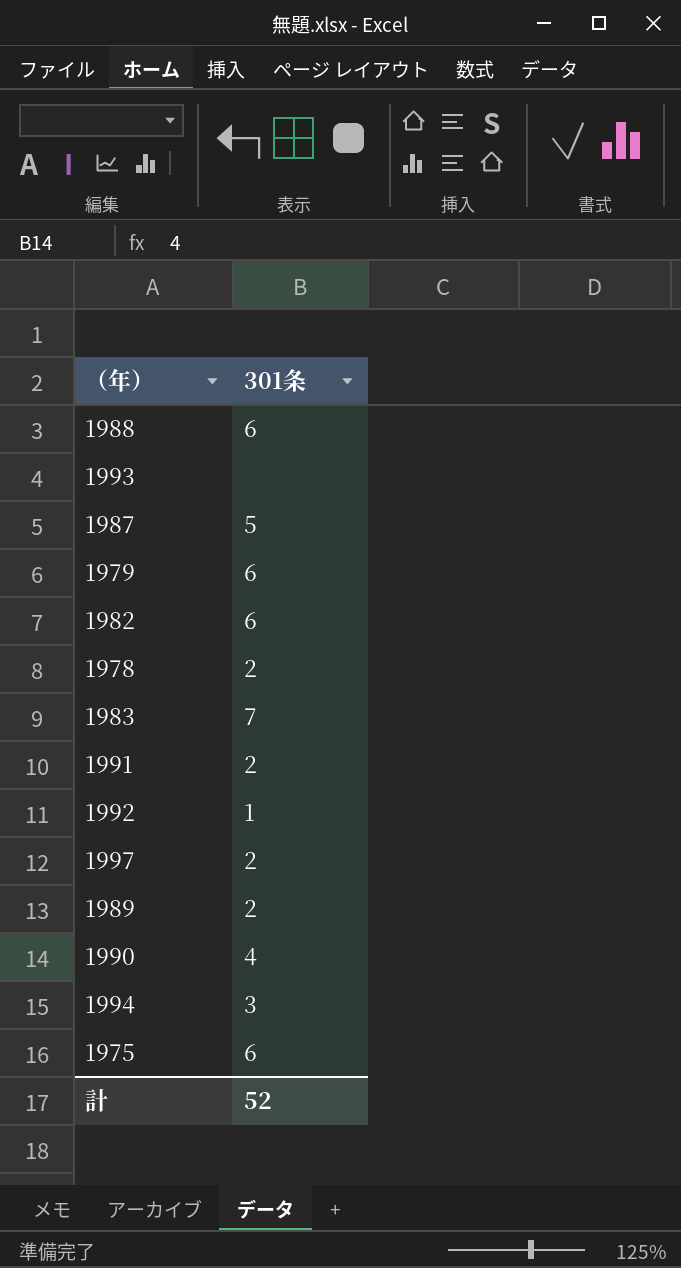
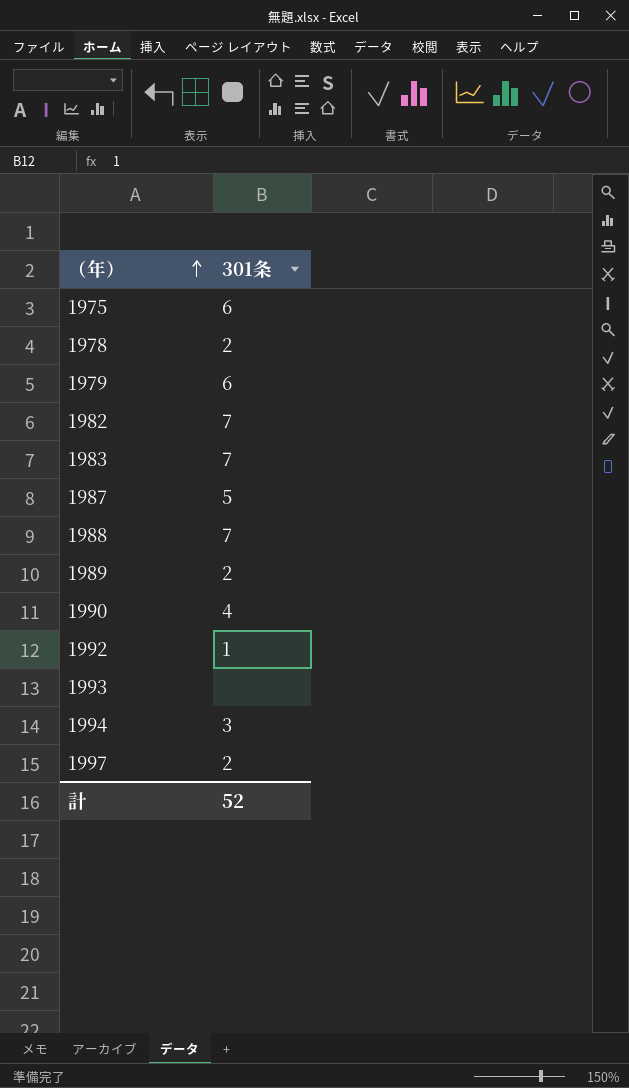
row order: none -> （年） ascending
row 1991: 2 -> none
1982 | 301条: 6 -> 7
1988 | 301条: 6 -> 7

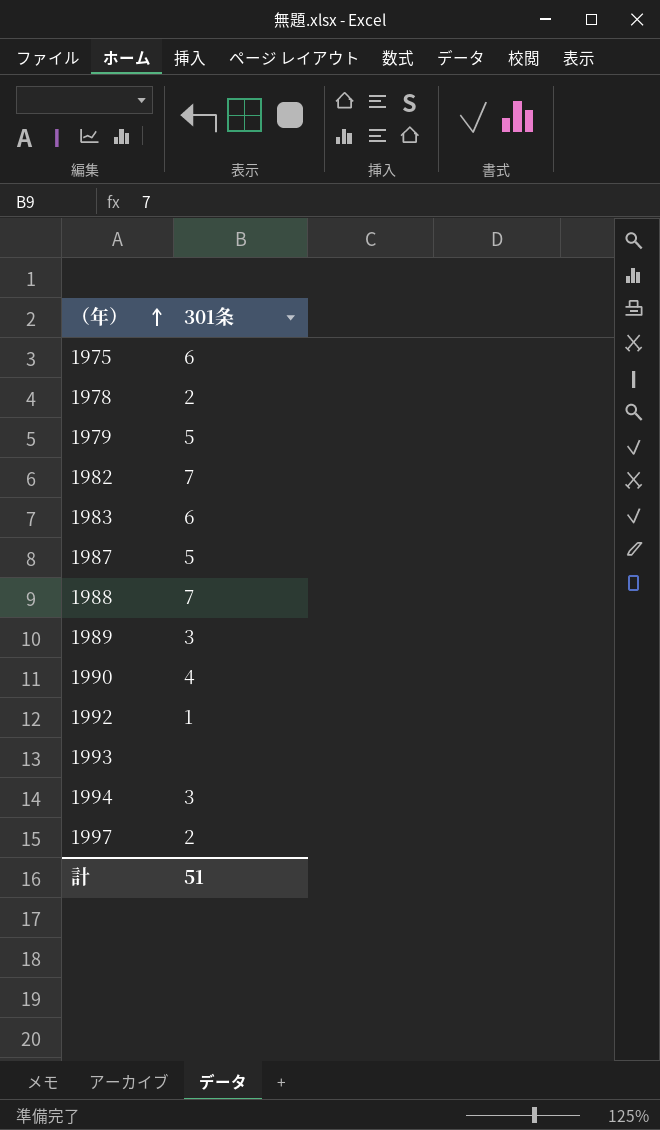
1979 | 301条: 6 -> 5
1983 | 301条: 7 -> 6
1989 | 301条: 2 -> 3
計 | 301条: 52 -> 51

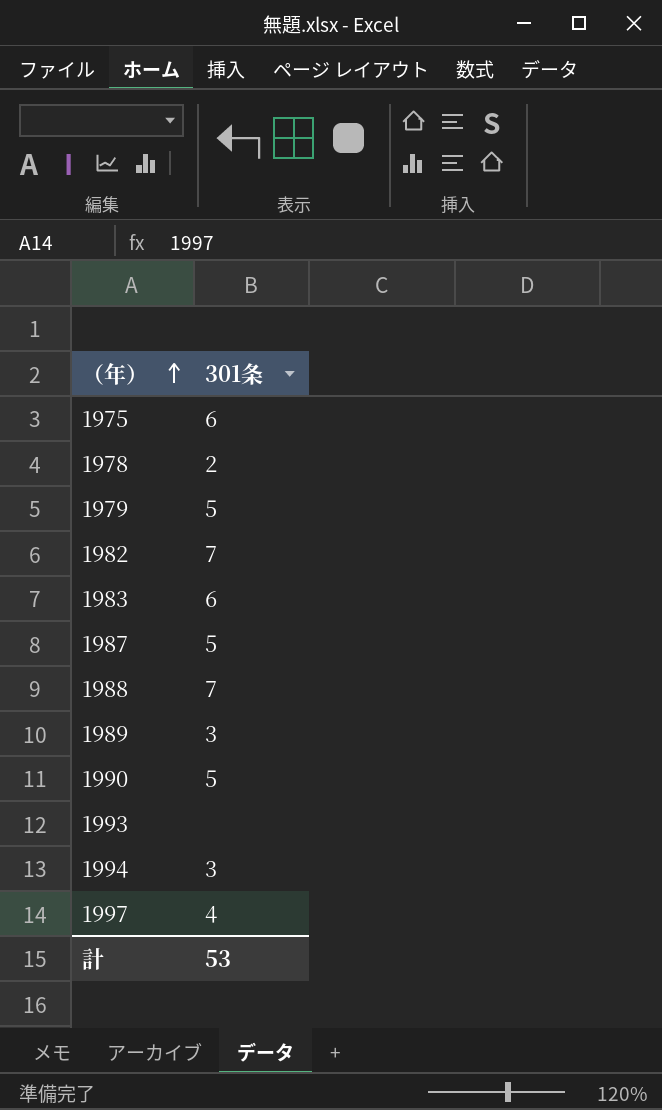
row 1992: 1 -> none
1990 | 301条: 4 -> 5
1997 | 301条: 2 -> 4
計 | 301条: 51 -> 53

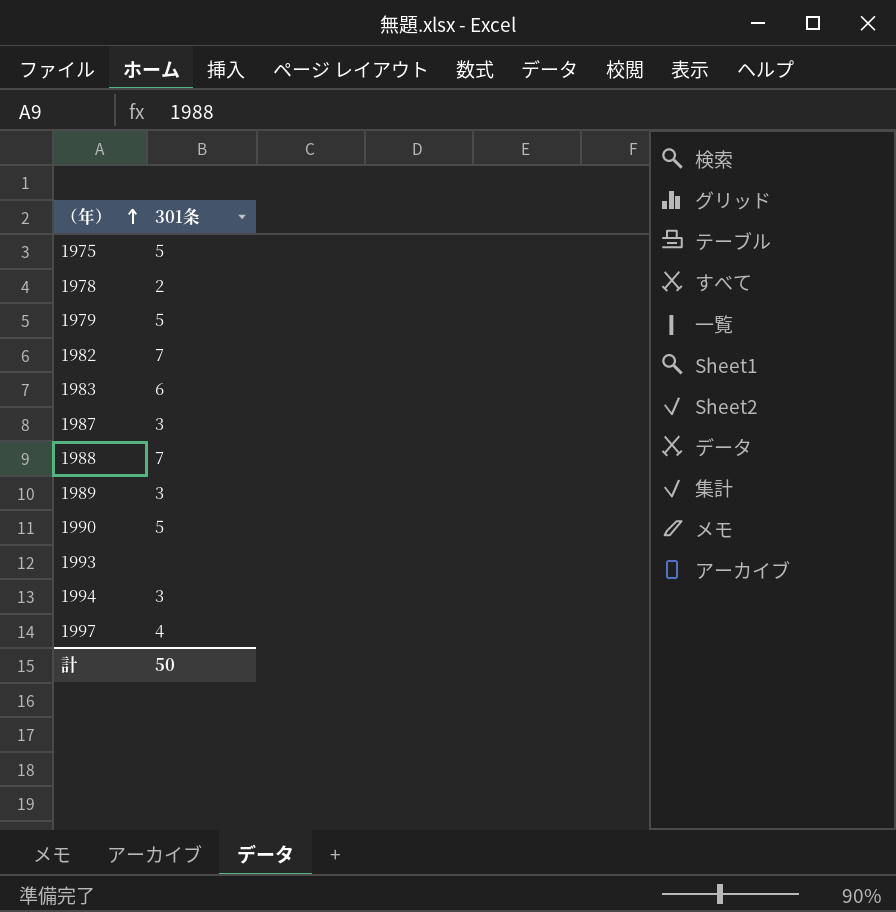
1975 | 301条: 6 -> 5
1987 | 301条: 5 -> 3
計 | 301条: 53 -> 50

